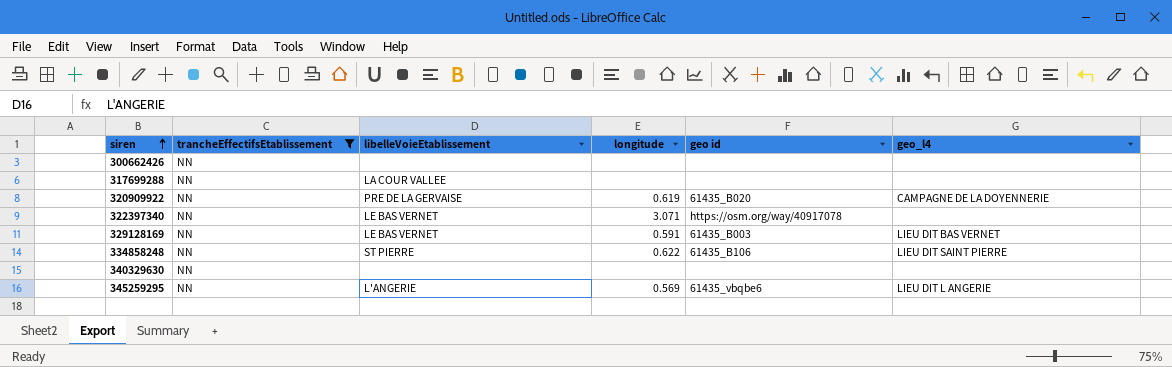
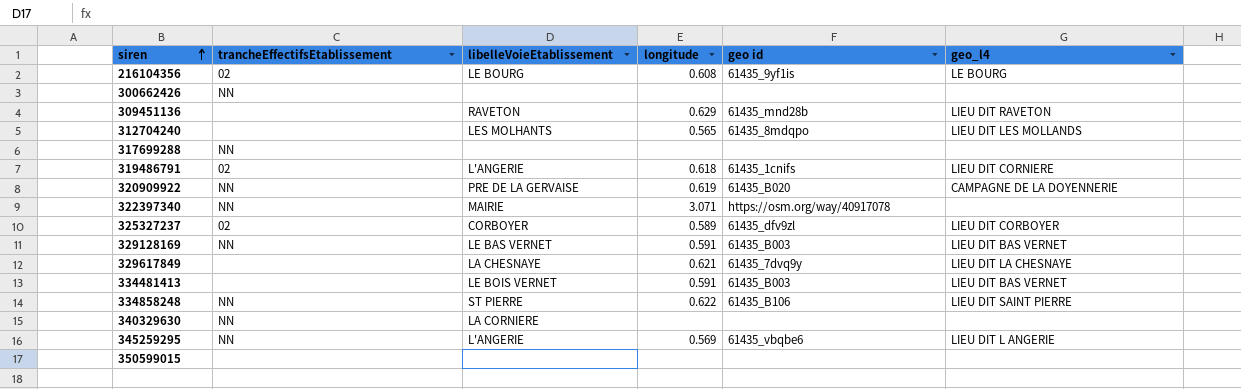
filter: trancheEffectifsEtablissement = NN -> none
317699288 | libelleVoieEtablissement: LA COUR VALLEE -> none
322397340 | libelleVoieEtablissement: LE BAS VERNET -> MAIRIE
340329630 | libelleVoieEtablissement: none -> LA CORNIERE

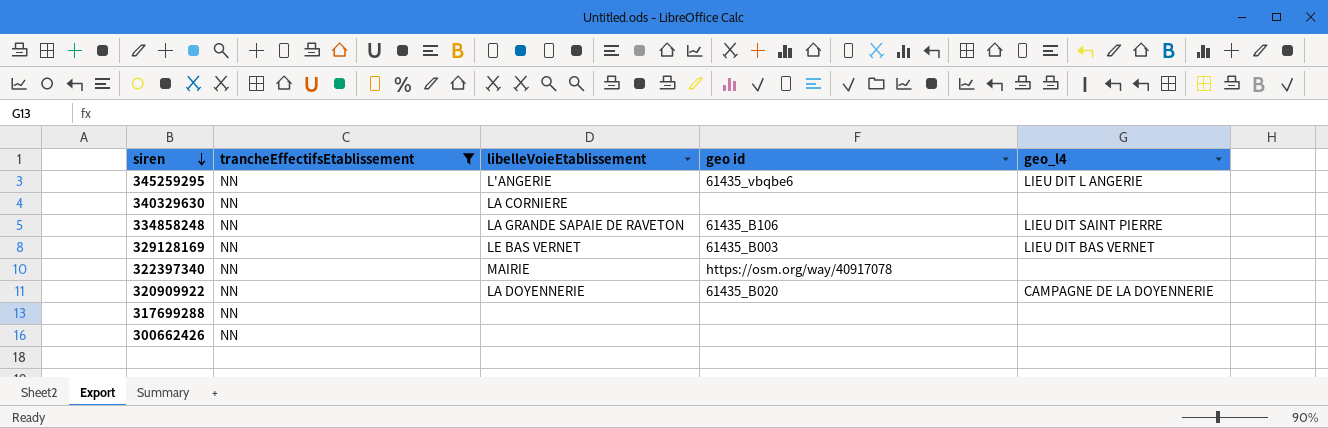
filter: none -> trancheEffectifsEtablissement = NN
row order: siren ascending -> siren descending
column longitude | position: 4 -> none
334858248 | libelleVoieEtablissement: ST PIERRE -> LA GRANDE SAPAIE DE RAVETON
320909922 | libelleVoieEtablissement: PRE DE LA GERVAISE -> LA DOYENNERIE

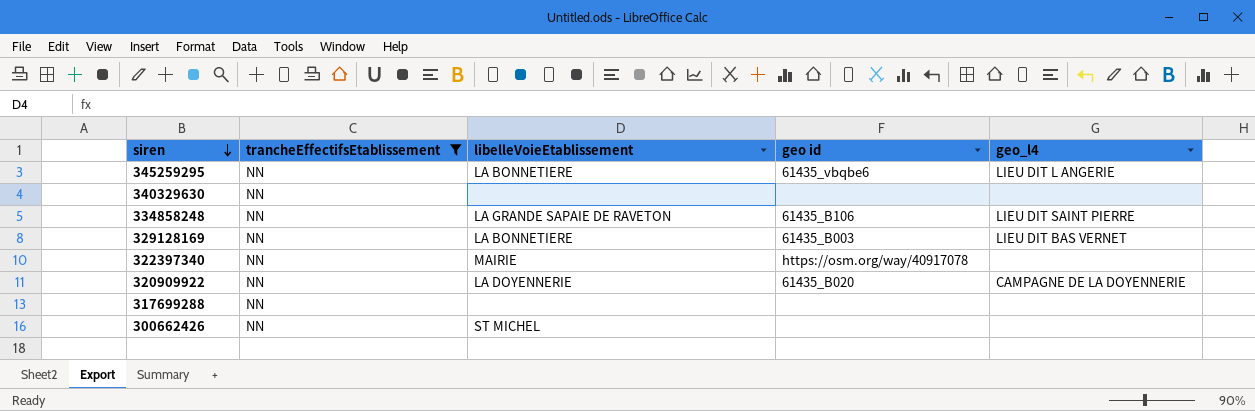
345259295 | libelleVoieEtablissement: L'ANGERIE -> LA BONNETIERE
340329630 | libelleVoieEtablissement: LA CORNIERE -> none
329128169 | libelleVoieEtablissement: LE BAS VERNET -> LA BONNETIERE
300662426 | libelleVoieEtablissement: none -> ST MICHEL

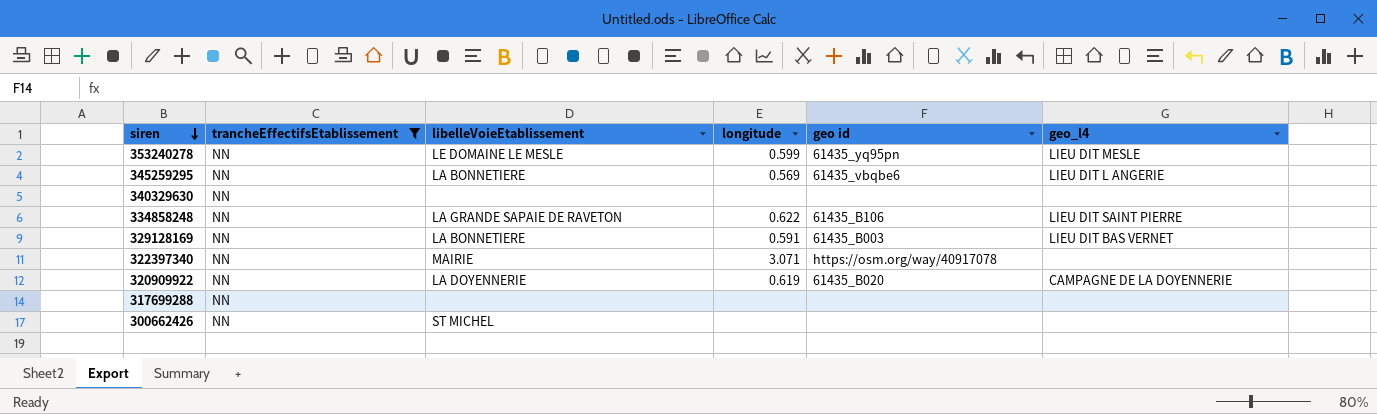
column longitude | position: none -> 4
row 353240278: none -> NN | LE DOMAINE LE MESLE | 0.599 | 61435_yq95pn | LIEU DIT MESLE

